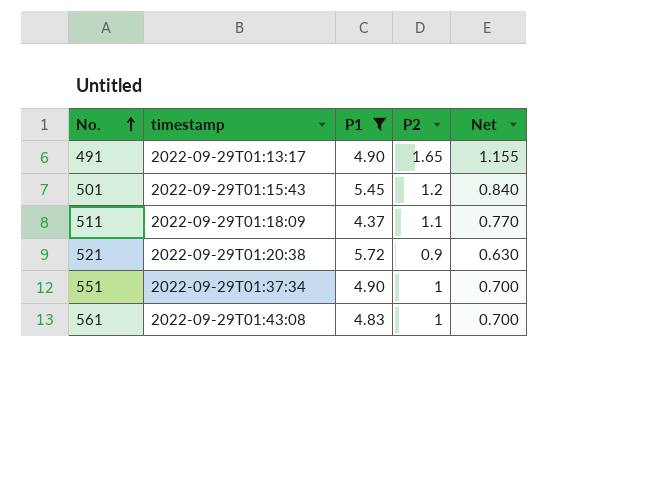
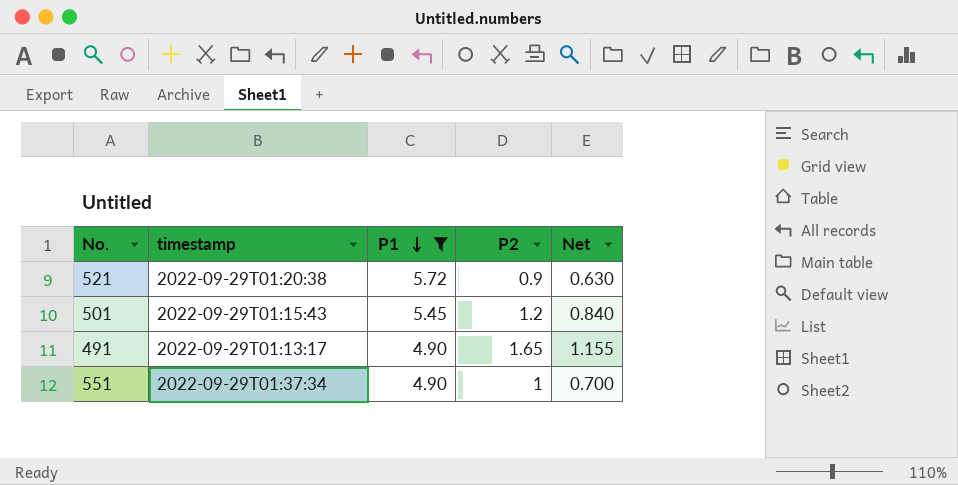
row order: No. ascending -> P1 descending
row 511: 2022-09-29T01:18:09 | 4.37 | 1.1 | 0.770 -> none
row 561: 2022-09-29T01:43:08 | 4.83 | 1 | 0.700 -> none

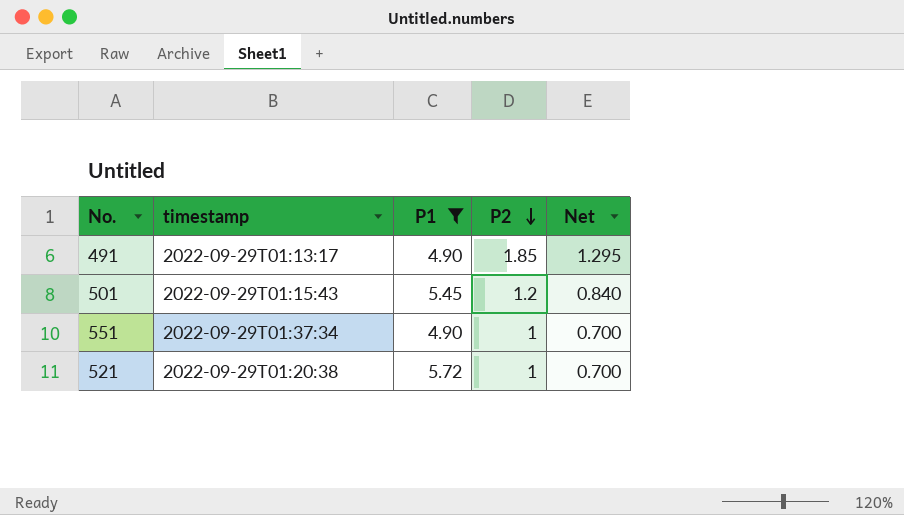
row order: P1 descending -> P2 descending
491 | P2: 1.65 -> 1.85
491 | Net: 1.155 -> 1.295
521 | P2: 0.9 -> 1
521 | Net: 0.630 -> 0.700

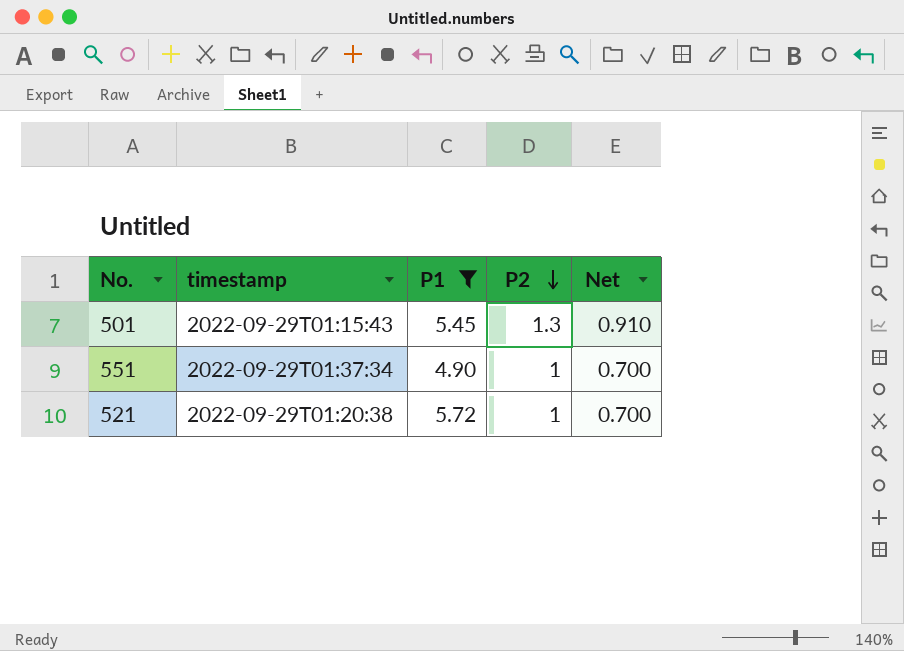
row 491: 2022-09-29T01:13:17 | 4.90 | 1.85 | 1.295 -> none
501 | P2: 1.2 -> 1.3
501 | Net: 0.840 -> 0.910

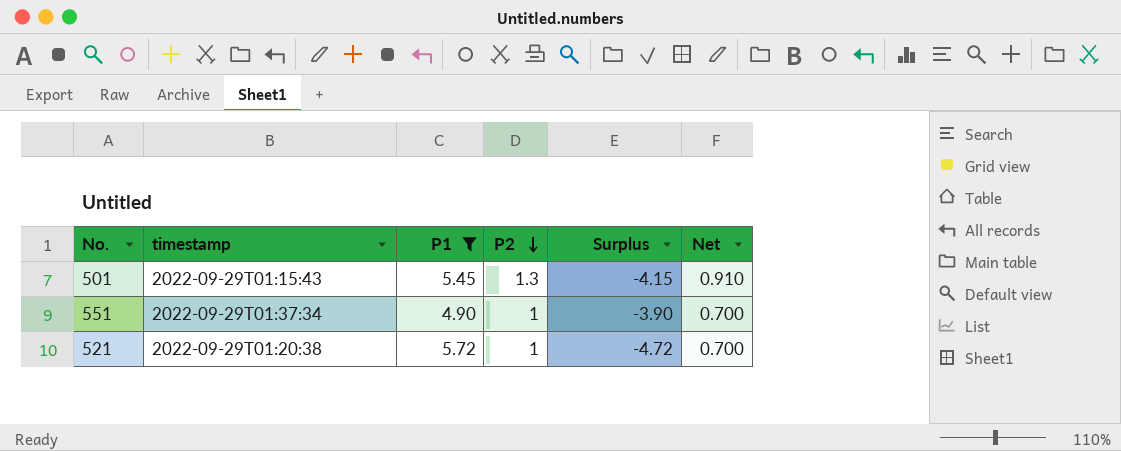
column Surplus | formula: none -> [P2] - [P1]

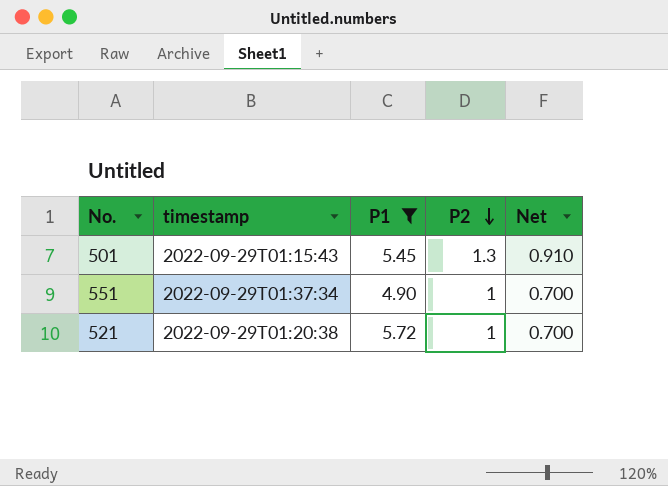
column Surplus | formula: [P2] - [P1] -> none

